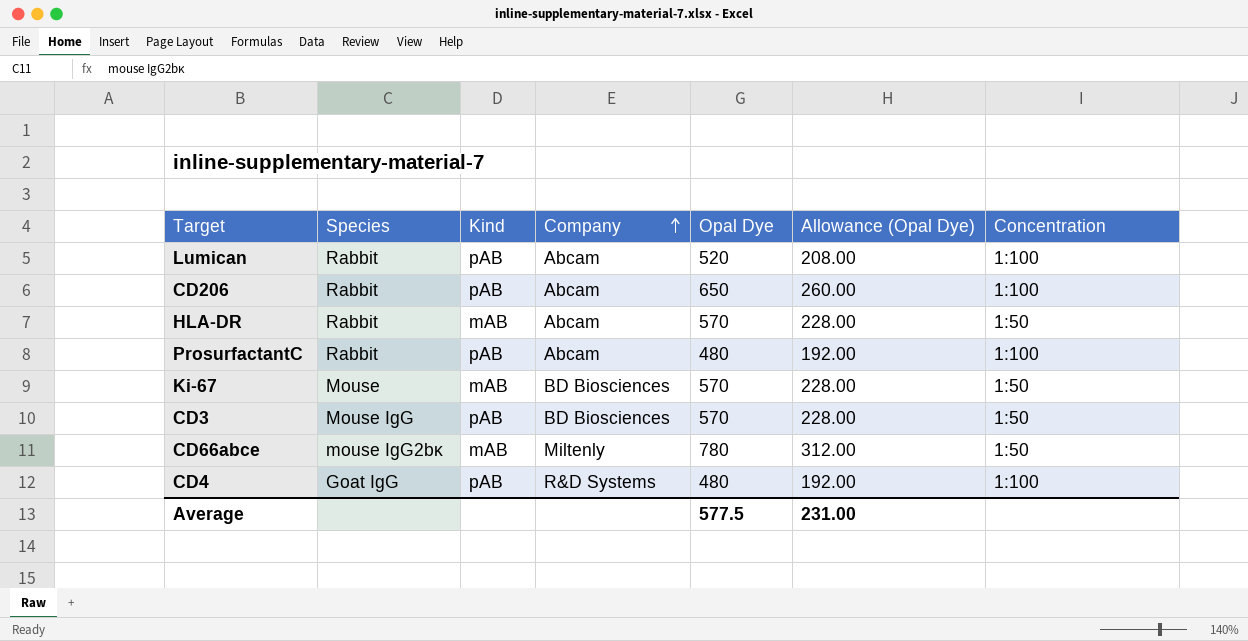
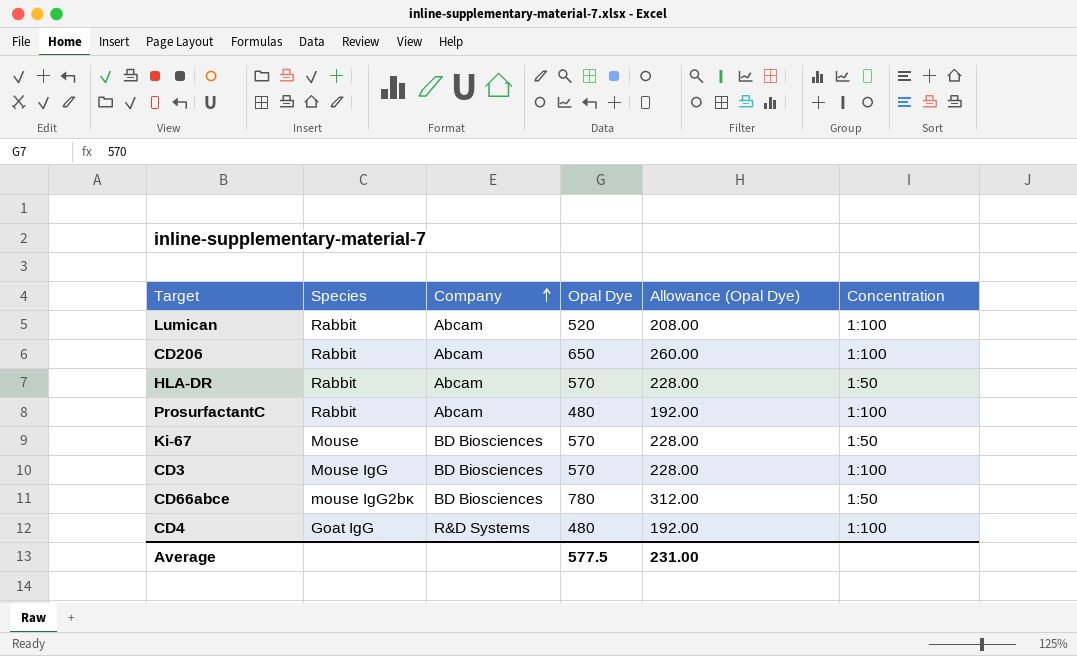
column Kind | position: 3 -> none
CD3 | Concentration: 1:50 -> 1:100
CD66abce | Company: Miltenly -> BD Biosciences

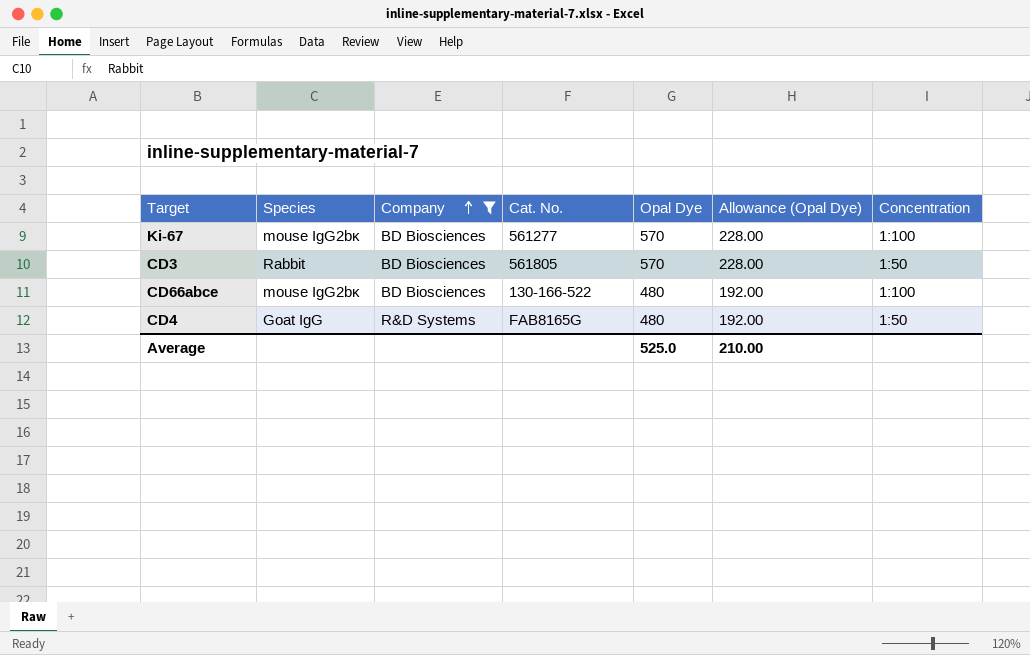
filter: none -> Company != Abcam
column Cat. No. | position: none -> 4
Ki-67 | Species: Mouse -> mouse IgG2bκ
Ki-67 | Concentration: 1:50 -> 1:100
CD3 | Species: Mouse IgG -> Rabbit
CD3 | Concentration: 1:100 -> 1:50
CD66abce | Opal Dye: 780 -> 480
CD66abce | Allowance (Opal Dye): 312.00 -> 192.00
CD66abce | Concentration: 1:50 -> 1:100
CD4 | Concentration: 1:100 -> 1:50
Average | Opal Dye: 577.5 -> 525.0
Average | Allowance (Opal Dye): 231.00 -> 210.00

